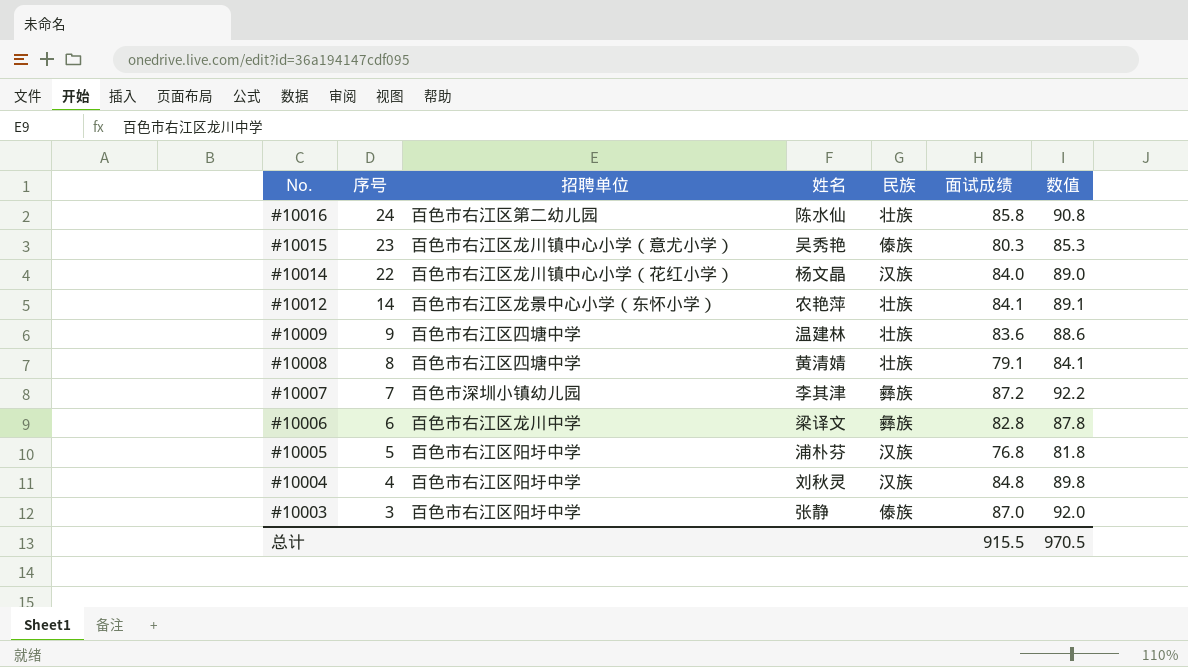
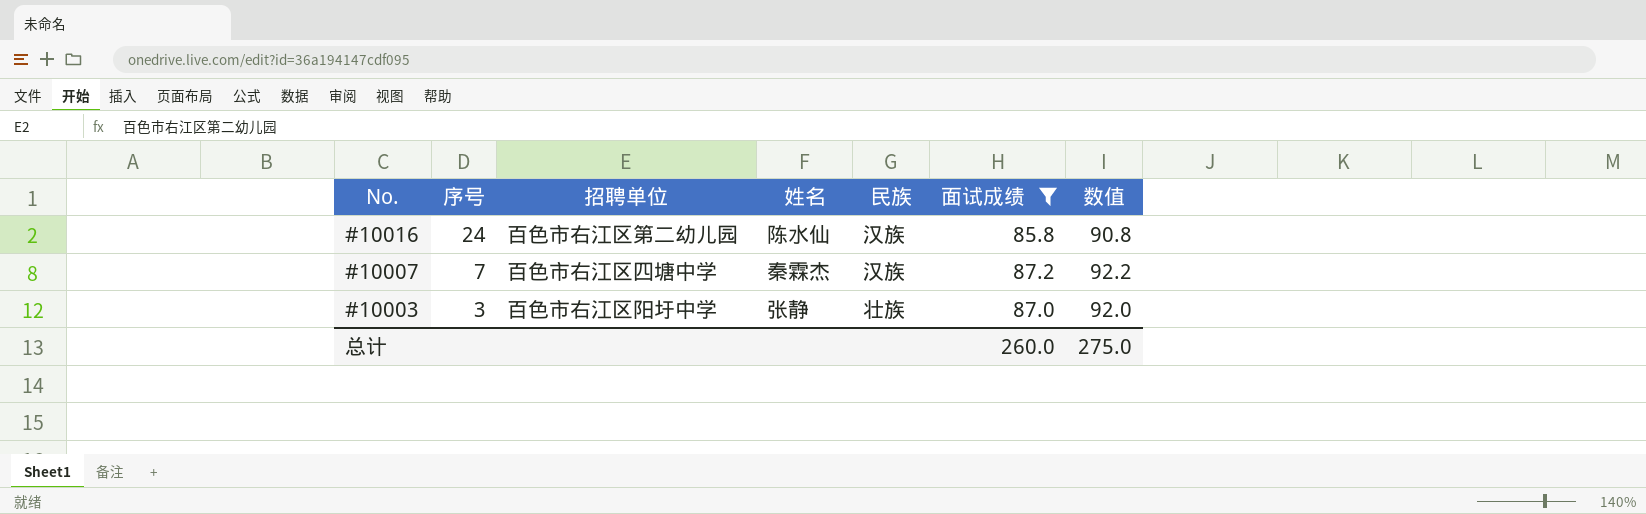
filter: none -> 面试成绩 >= 85.8
#10016 | 民族: 壮族 -> 汉族
#10007 | 招聘单位: 百色市深圳小镇幼儿园 -> 百色市右江区四塘中学
#10007 | 姓名: 李其津 -> 秦霖杰
#10007 | 民族: 彝族 -> 汉族
#10003 | 民族: 傣族 -> 壮族
总计 | 面试成绩: 915.5 -> 260.0
总计 | 数值: 970.5 -> 275.0

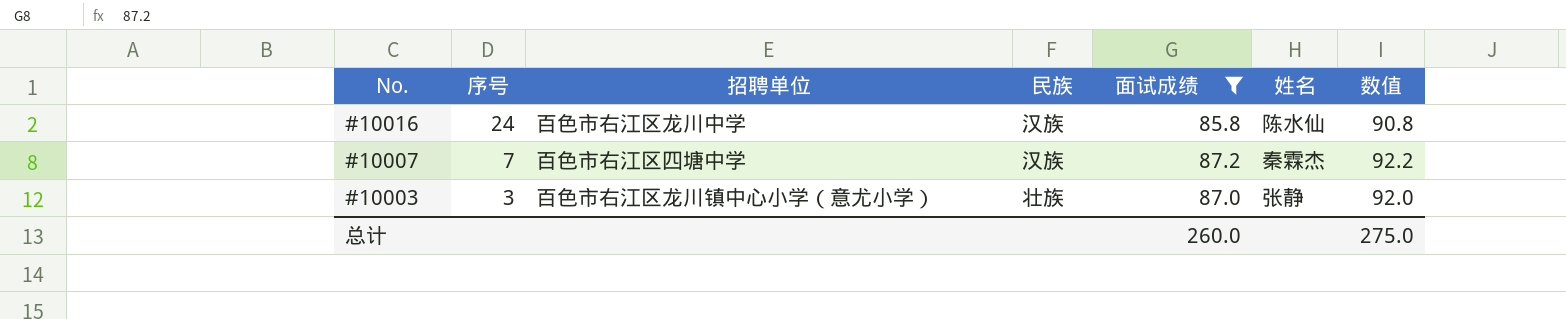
column 姓名 | position: 4 -> 6
#10016 | 招聘单位: 百色市右江区第二幼儿园 -> 百色市右江区龙川中学
#10003 | 招聘单位: 百色市右江区阳圩中学 -> 百色市右江区龙川镇中心小学（意尤小学）

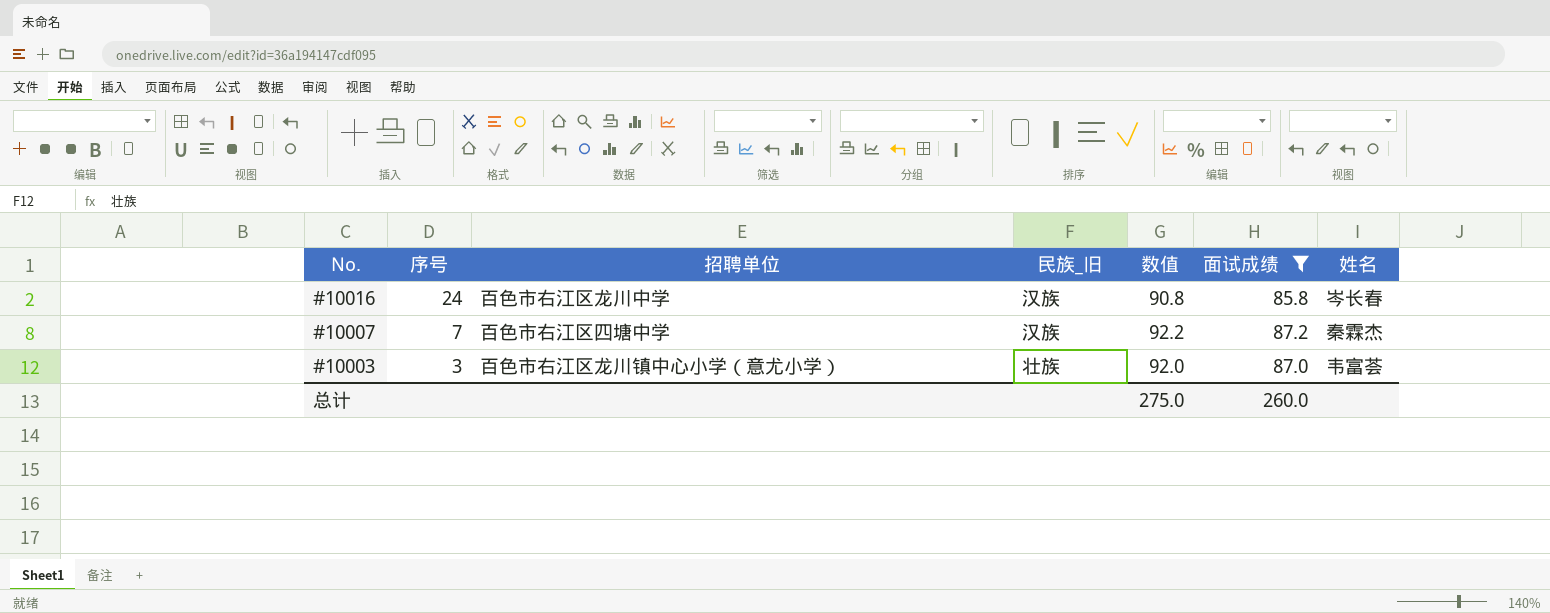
column name: 民族 -> 民族_旧
column 数值 | position: 7 -> 5
#10016 | 姓名: 陈水仙 -> 岑长春
#10003 | 姓名: 张静 -> 韦富荟

